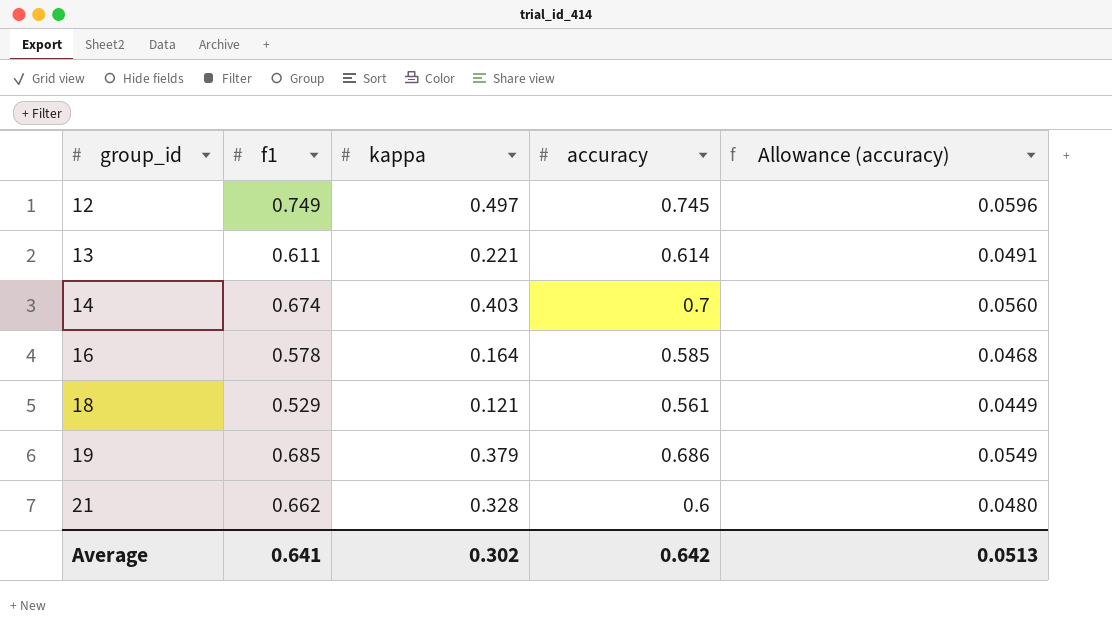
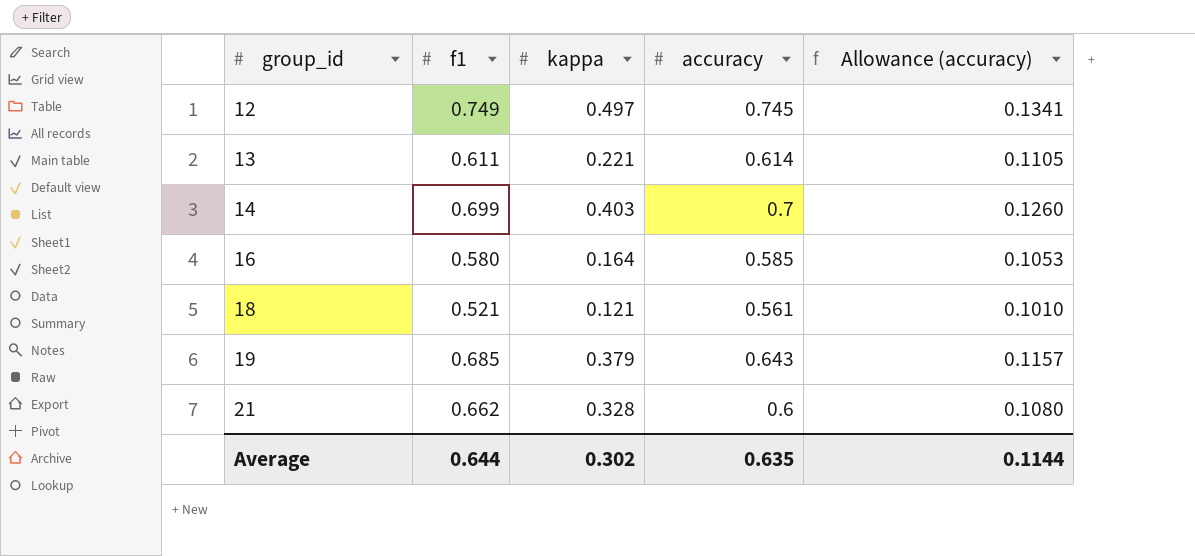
column Allowance (accuracy) | formula: [accuracy] * 0.08 -> [accuracy] * 0.18
14 | f1: 0.674 -> 0.699
16 | f1: 0.578 -> 0.580
18 | f1: 0.529 -> 0.521
19 | accuracy: 0.686 -> 0.643
Average | f1: 0.641 -> 0.644
Average | accuracy: 0.642 -> 0.635
Average | Allowance (accuracy): 0.0513 -> 0.1144

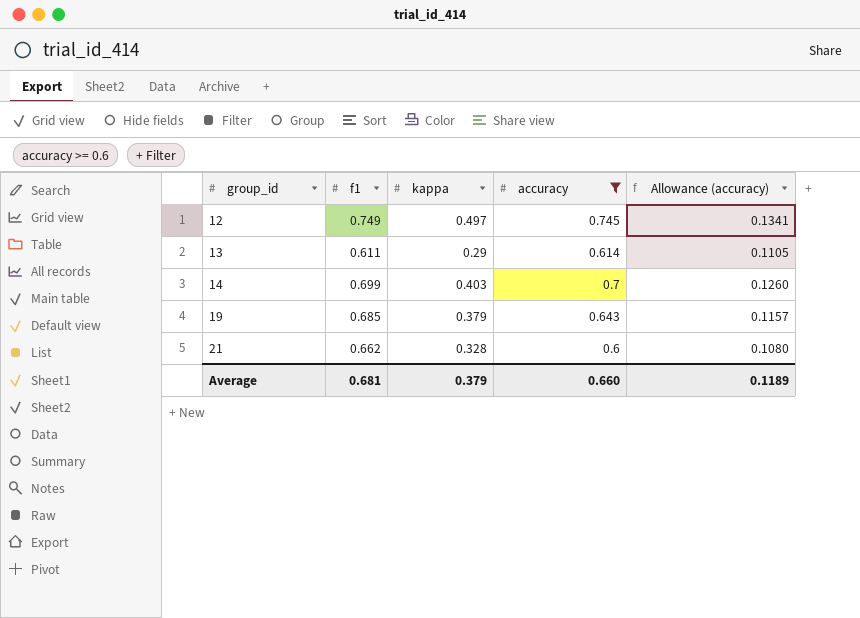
filter: none -> accuracy >= 0.6
13 | kappa: 0.221 -> 0.29
Average | f1: 0.644 -> 0.681
Average | kappa: 0.302 -> 0.379
Average | accuracy: 0.635 -> 0.660
Average | Allowance (accuracy): 0.1144 -> 0.1189

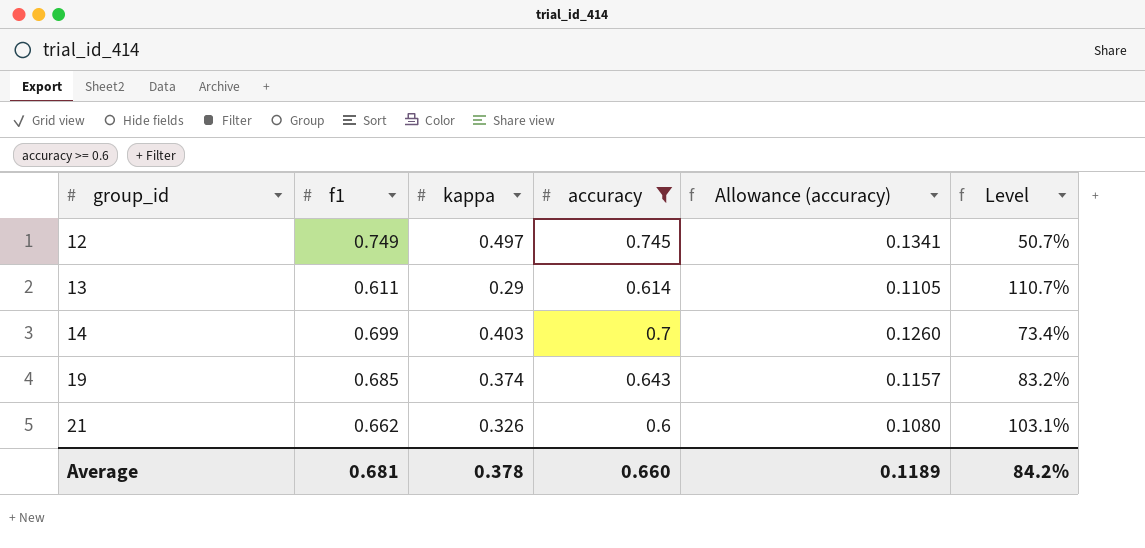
column Level | formula: none -> ([f1] - [kappa]) / [kappa]
19 | kappa: 0.379 -> 0.374
21 | kappa: 0.328 -> 0.326
Average | kappa: 0.379 -> 0.378

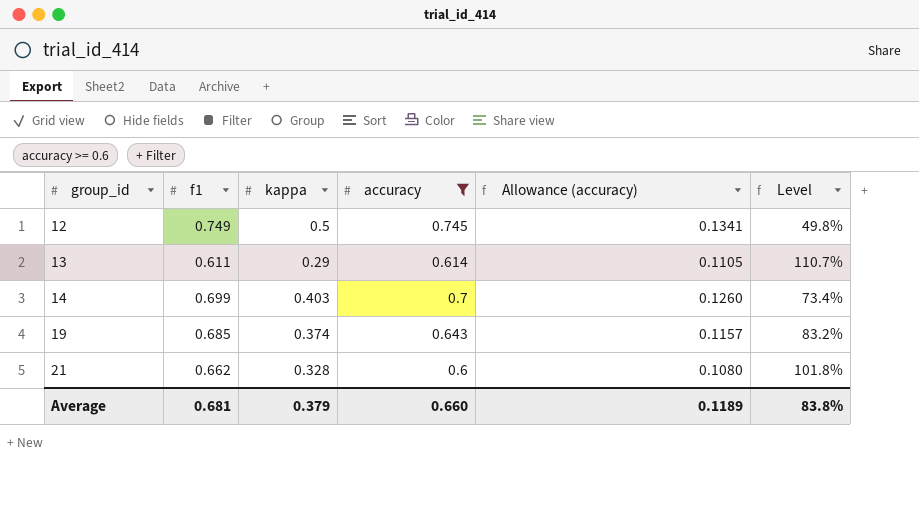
12 | kappa: 0.497 -> 0.5
12 | Level: 50.7% -> 49.8%
21 | kappa: 0.326 -> 0.328
21 | Level: 103.1% -> 101.8%
Average | kappa: 0.378 -> 0.379
Average | Level: 84.2% -> 83.8%

